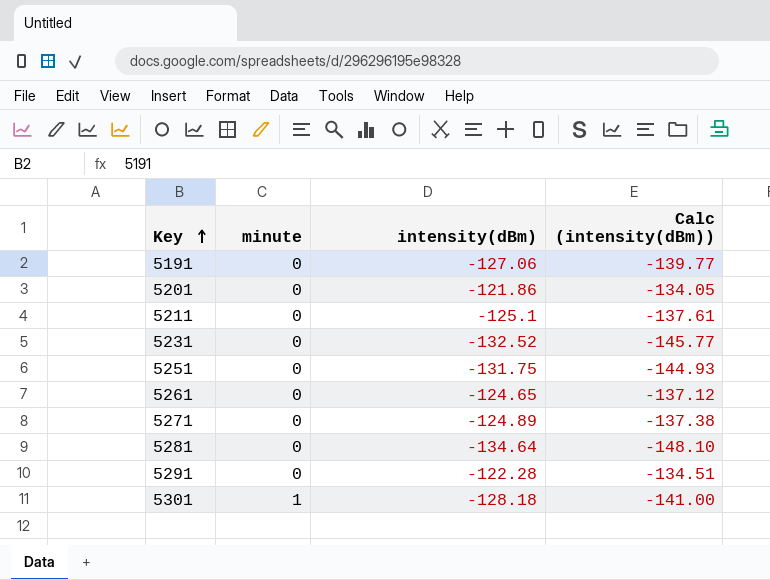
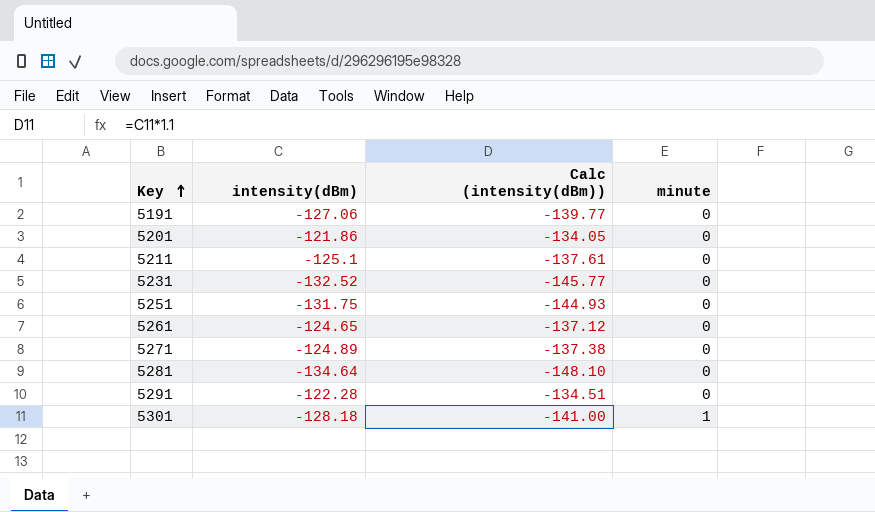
column minute | position: 2 -> 4

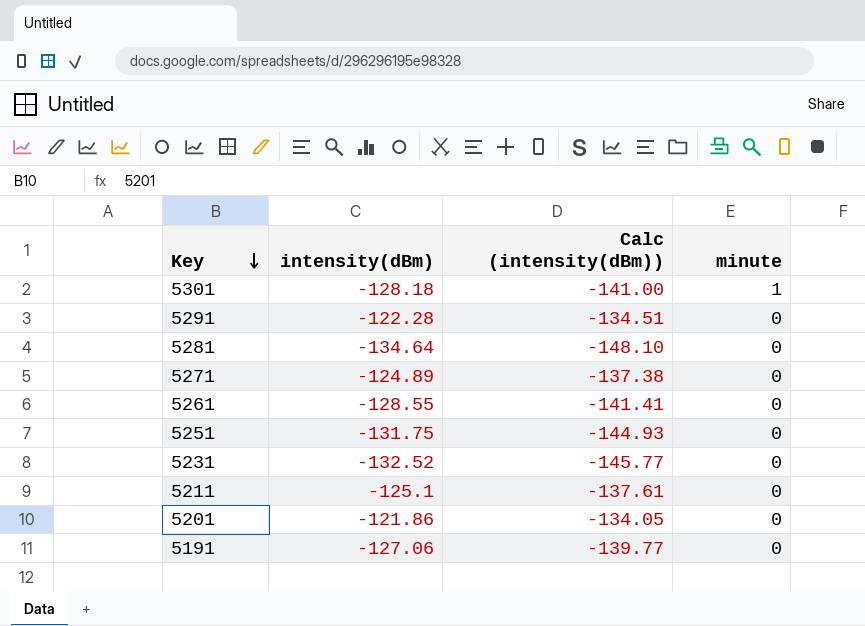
row order: Key ascending -> Key descending
5261 | intensity(dBm): -124.65 -> -128.55
5261 | Calc (intensity(dBm)): -137.12 -> -141.41

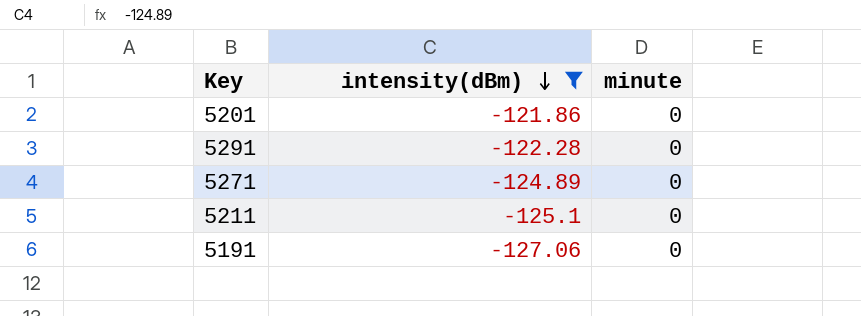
filter: none -> intensity(dBm) >= -127.06
row order: Key descending -> intensity(dBm) descending
column Calc (intensity(dBm)) | formula: [intensity(dBm)] * 1.1 -> none

